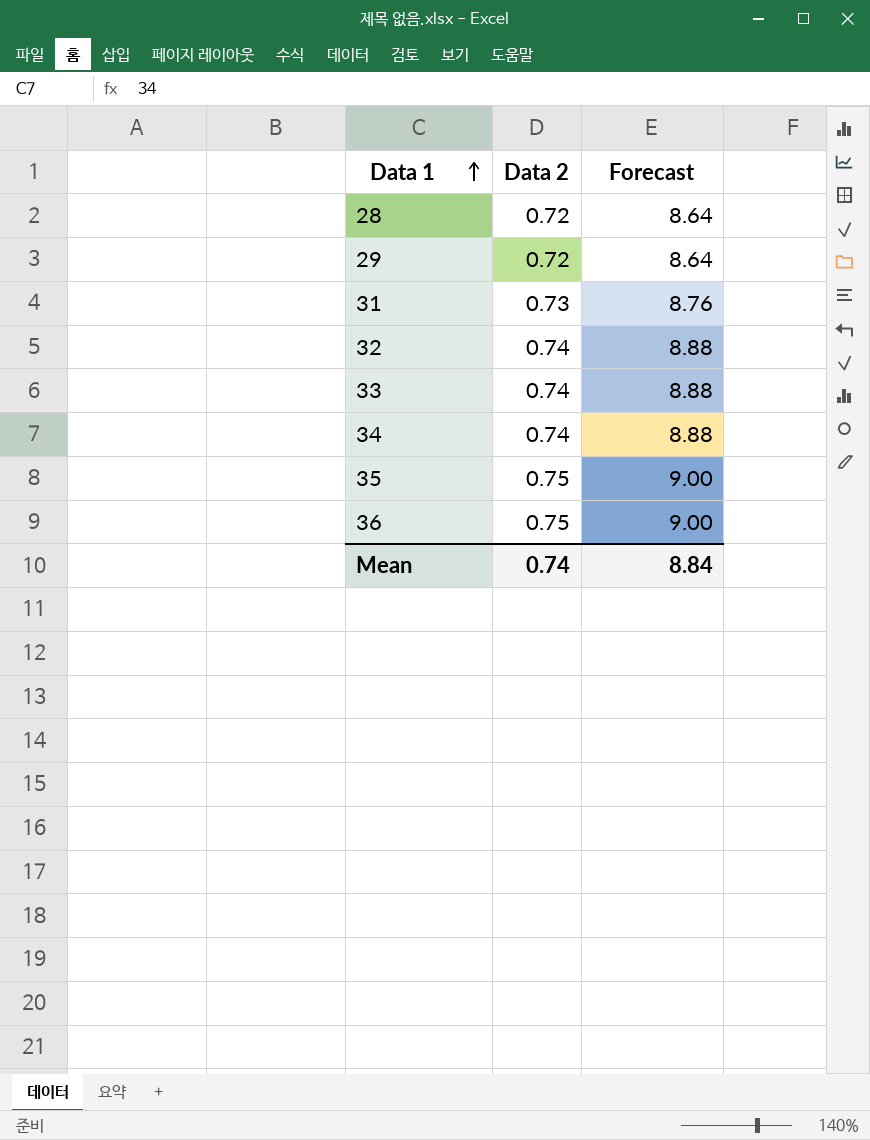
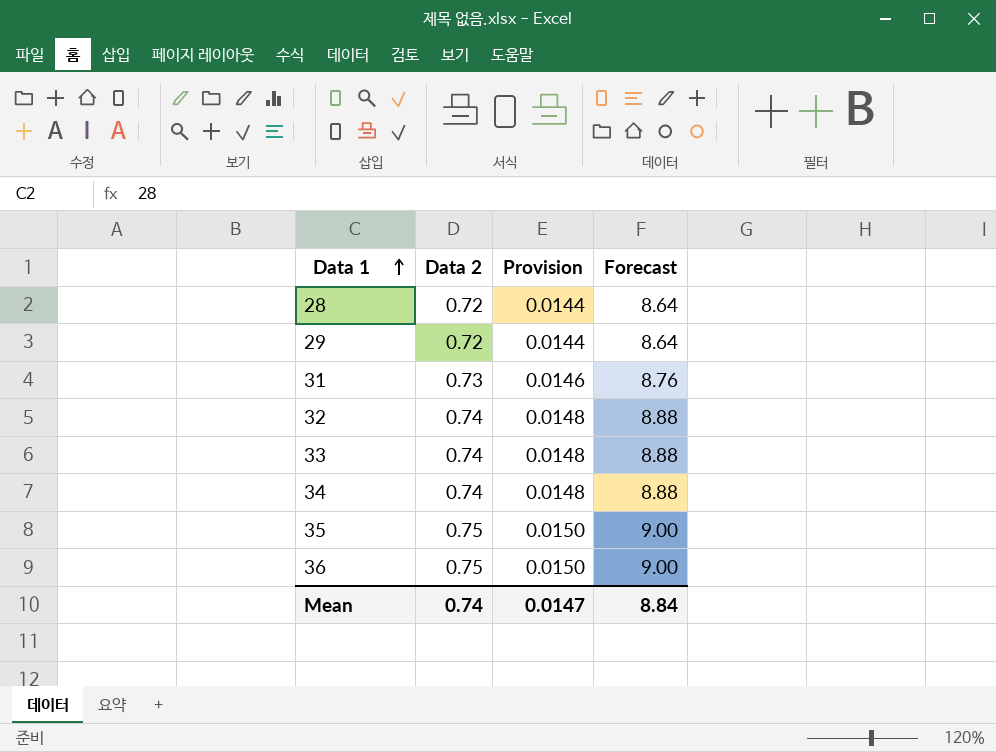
column Provision | formula: none -> [Data 2] * 0.02

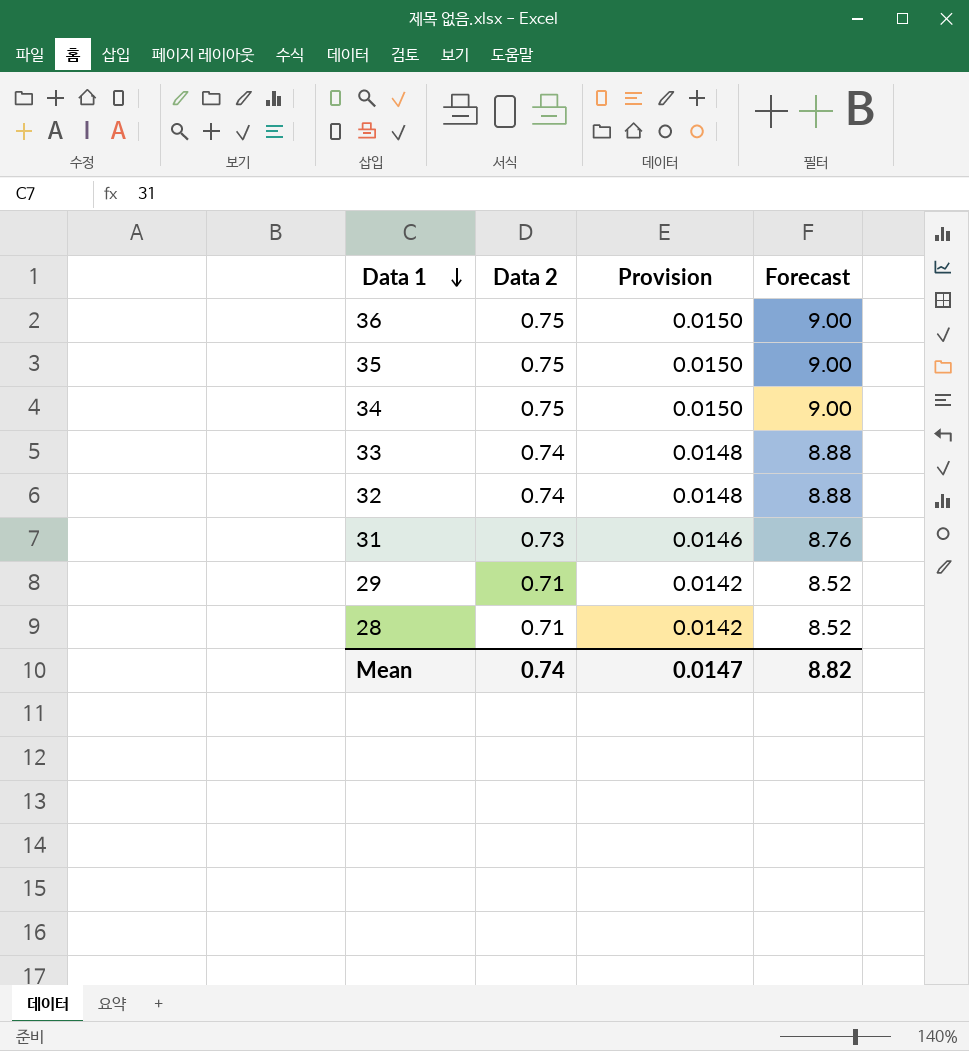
row order: Data 1 ascending -> Data 1 descending
34 | Data 2: 0.74 -> 0.75
34 | Provision: 0.0148 -> 0.0150
34 | Forecast: 8.88 -> 9.00
29 | Data 2: 0.72 -> 0.71
29 | Provision: 0.0144 -> 0.0142
29 | Forecast: 8.64 -> 8.52
28 | Data 2: 0.72 -> 0.71
28 | Provision: 0.0144 -> 0.0142
28 | Forecast: 8.64 -> 8.52
Mean | Forecast: 8.84 -> 8.82

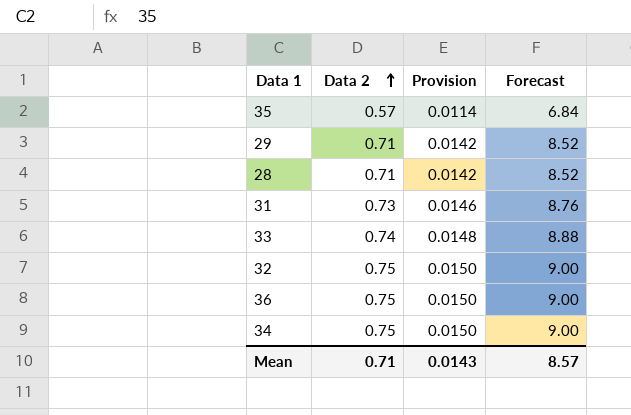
row order: Data 1 descending -> Data 2 ascending
35 | Data 2: 0.75 -> 0.57
35 | Provision: 0.0150 -> 0.0114
35 | Forecast: 9.00 -> 6.84
32 | Data 2: 0.74 -> 0.75
32 | Provision: 0.0148 -> 0.0150
32 | Forecast: 8.88 -> 9.00
Mean | Data 2: 0.74 -> 0.71
Mean | Provision: 0.0147 -> 0.0143
Mean | Forecast: 8.82 -> 8.57

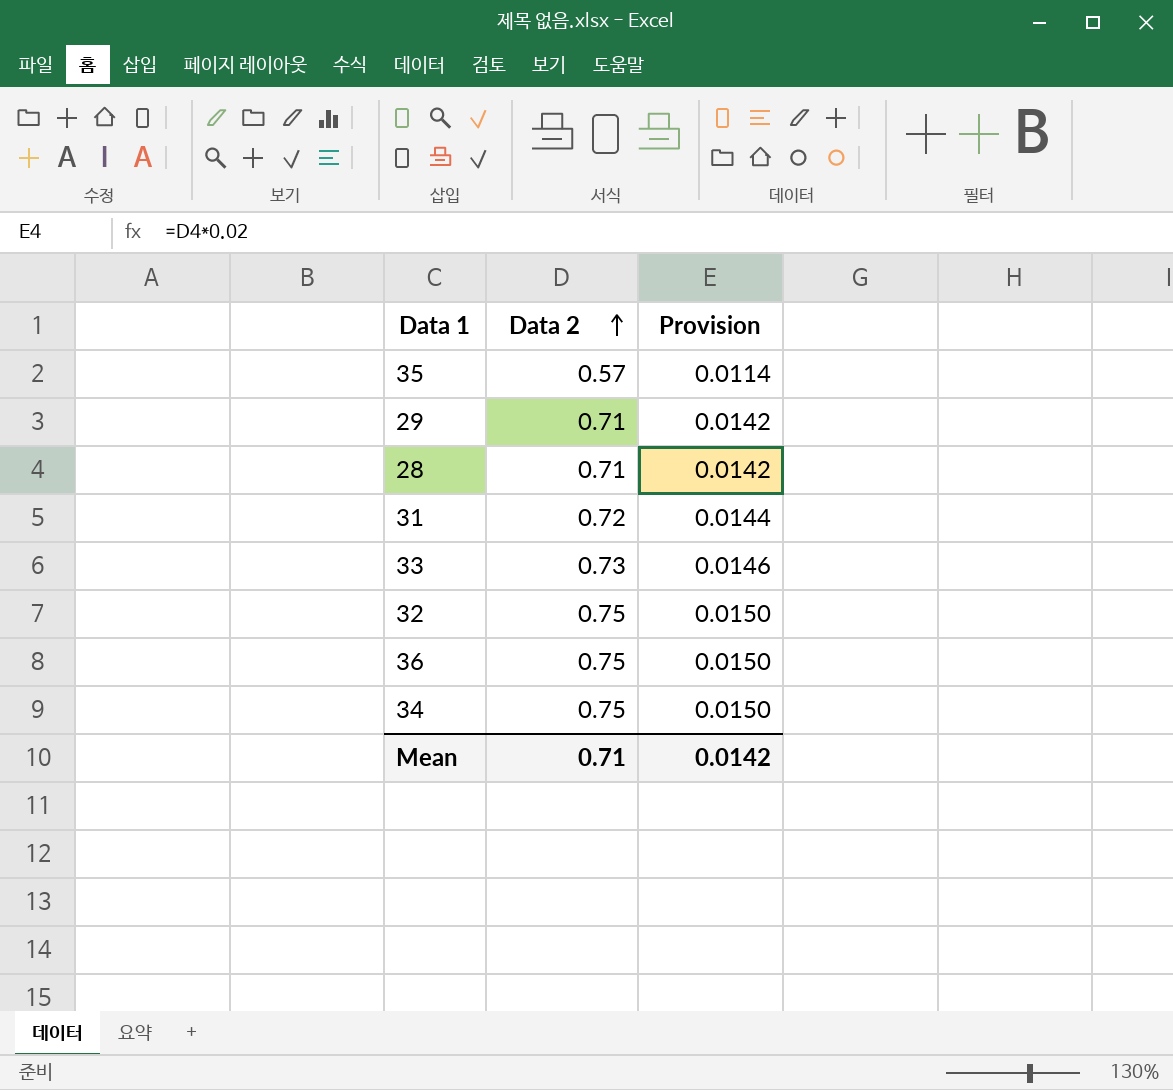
column Forecast | formula: [Data 2] * 12 -> none
31 | Data 2: 0.73 -> 0.72
31 | Provision: 0.0146 -> 0.0144
33 | Data 2: 0.74 -> 0.73
33 | Provision: 0.0148 -> 0.0146
Mean | Provision: 0.0143 -> 0.0142

